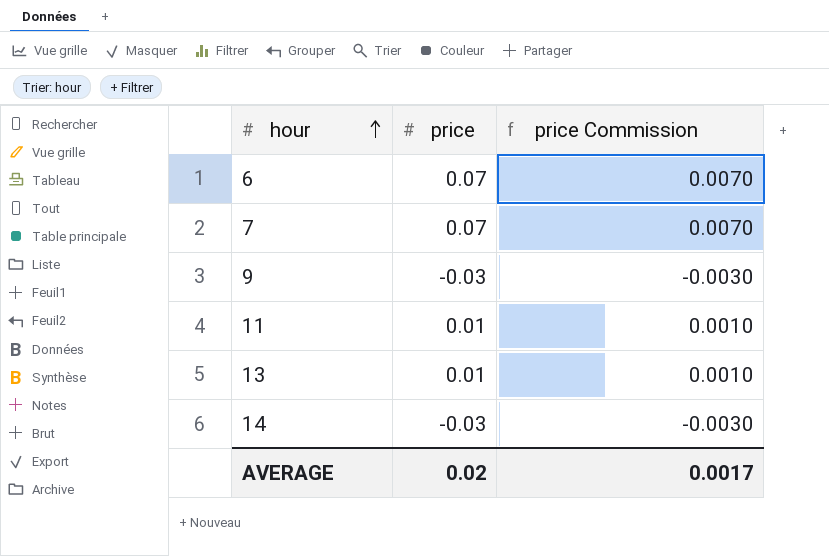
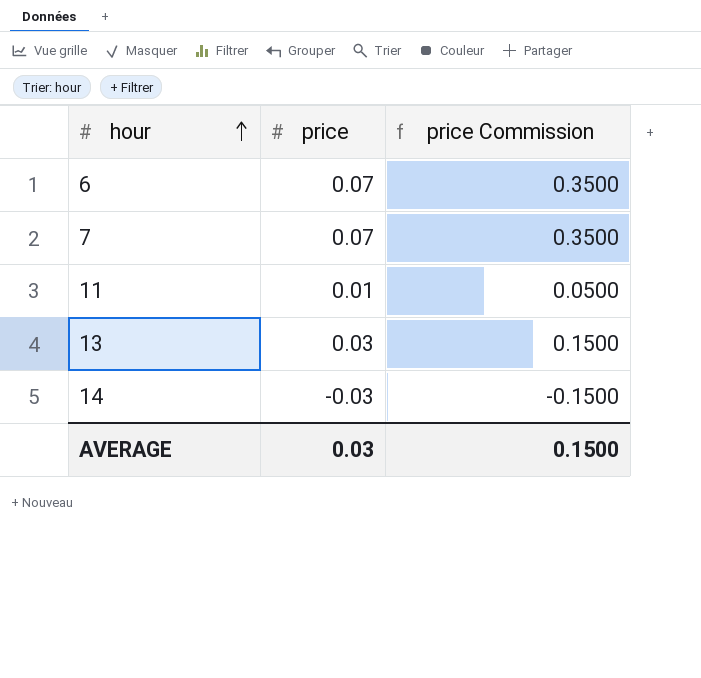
column price Commission | formula: [price] * 0.1 -> [price] * 5
row 9: -0.03 | -0.0030 -> none
13 | price: 0.01 -> 0.03
AVERAGE | price: 0.02 -> 0.03
AVERAGE | price Commission: 0.0017 -> 0.1500

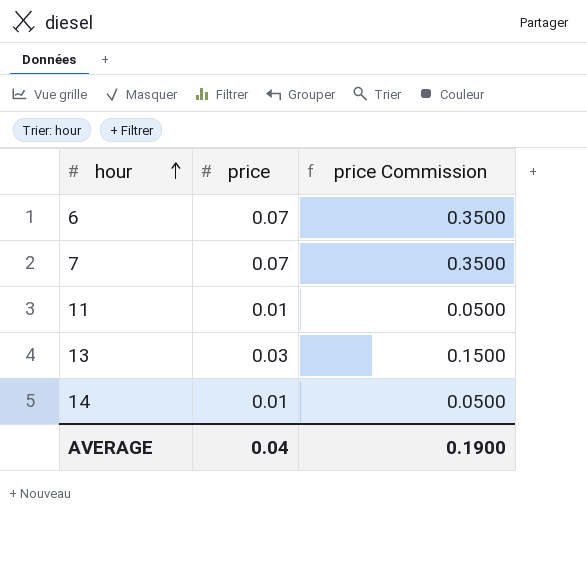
14 | price: -0.03 -> 0.01
14 | price Commission: -0.1500 -> 0.0500
AVERAGE | price: 0.03 -> 0.04
AVERAGE | price Commission: 0.1500 -> 0.1900

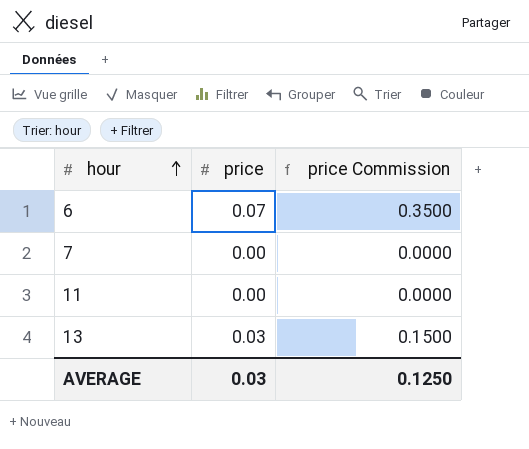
row 14: 0.01 | 0.0500 -> none
7 | price: 0.07 -> 0.00
7 | price Commission: 0.3500 -> 0.0000
11 | price: 0.01 -> 0.00
11 | price Commission: 0.0500 -> 0.0000
AVERAGE | price: 0.04 -> 0.03
AVERAGE | price Commission: 0.1900 -> 0.1250

